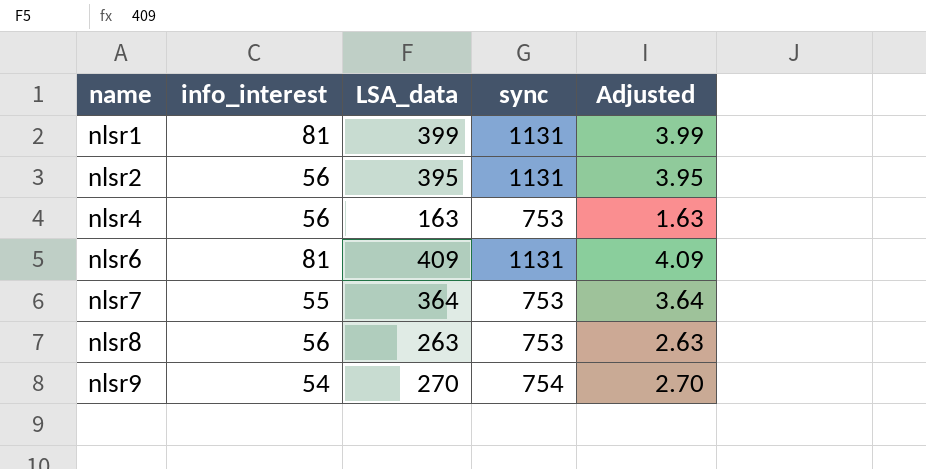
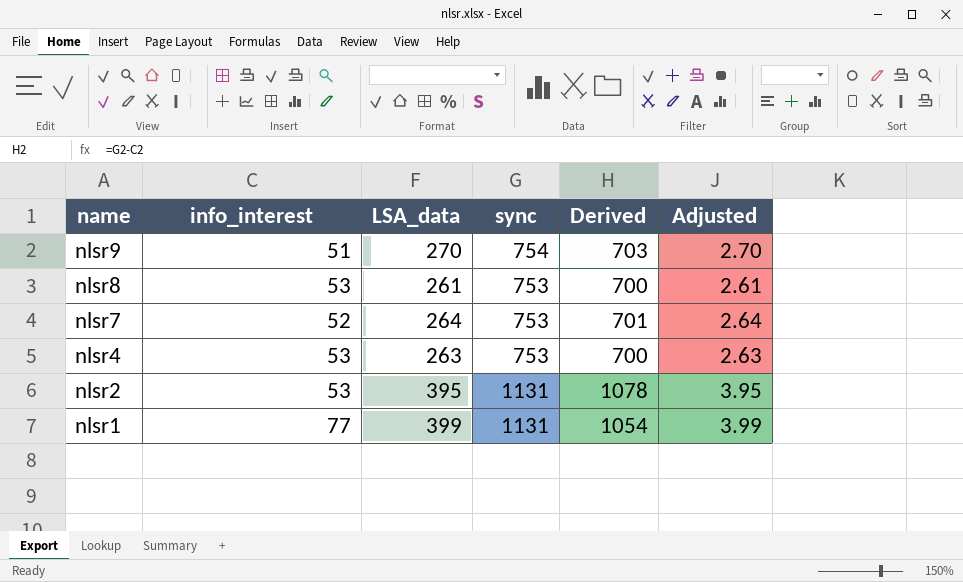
row order: name ascending -> name descending
column Derived | formula: none -> [sync] - [info_interest]
row nlsr6: 81 | 409 | 1131 | 4.09 -> none
nlsr9 | info_interest: 54 -> 51
nlsr8 | info_interest: 56 -> 53
nlsr8 | LSA_data: 263 -> 261
nlsr8 | Adjusted: 2.63 -> 2.61
nlsr7 | info_interest: 55 -> 52
nlsr7 | LSA_data: 364 -> 264
nlsr7 | Adjusted: 3.64 -> 2.64
nlsr4 | info_interest: 56 -> 53
nlsr4 | LSA_data: 163 -> 263
nlsr4 | Adjusted: 1.63 -> 2.63
nlsr2 | info_interest: 56 -> 53
nlsr1 | info_interest: 81 -> 77

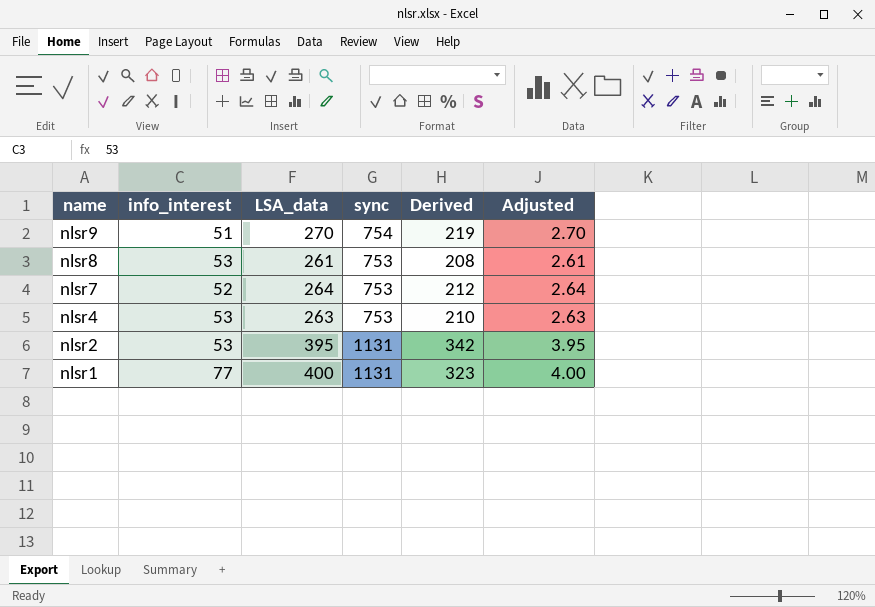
column Derived | formula: [sync] - [info_interest] -> [LSA_data] - [info_interest]
nlsr1 | LSA_data: 399 -> 400
nlsr1 | Adjusted: 3.99 -> 4.00

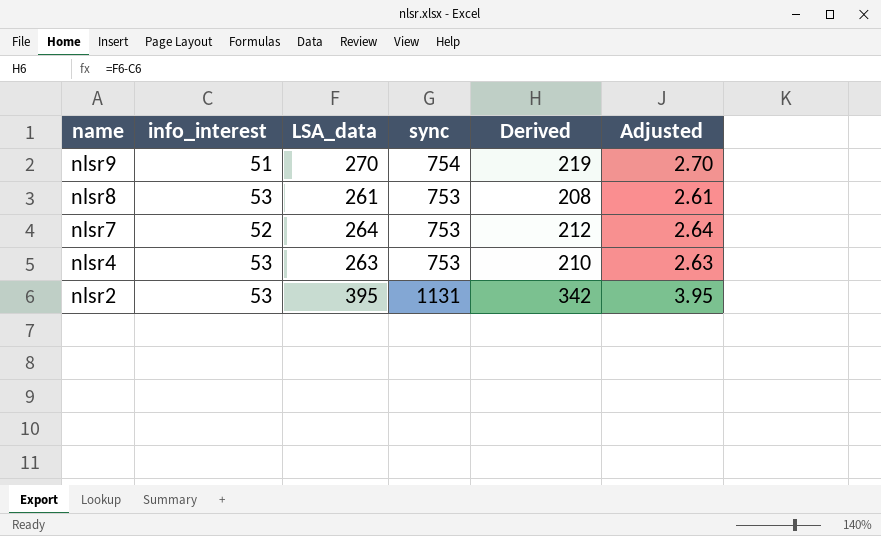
row nlsr1: 77 | 400 | 1131 | 323 | 4.00 -> none

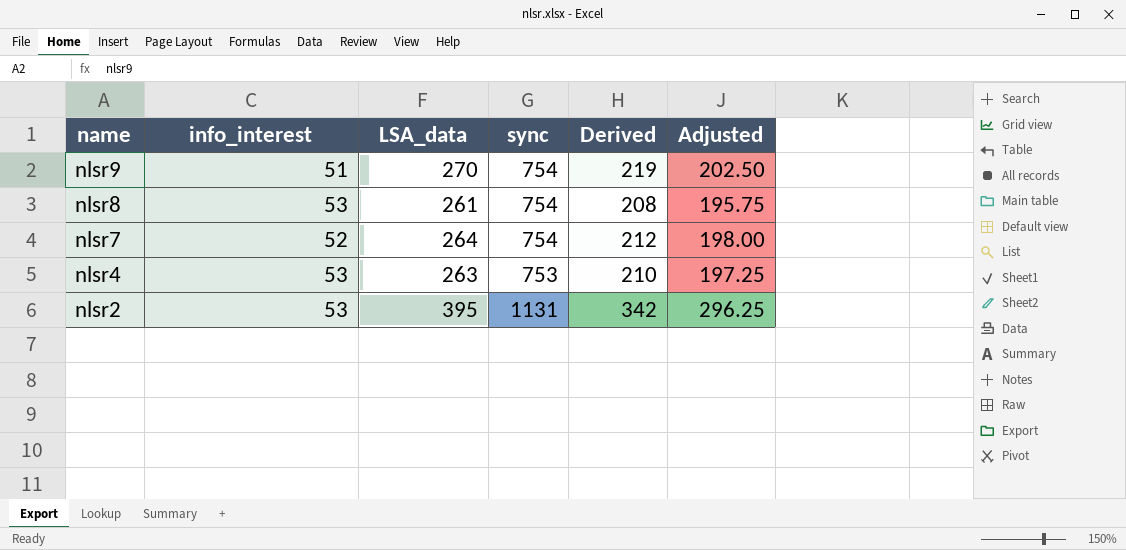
column Adjusted | formula: [LSA_data] * 0.01 -> [LSA_data] * 0.75
nlsr8 | sync: 753 -> 754
nlsr7 | sync: 753 -> 754

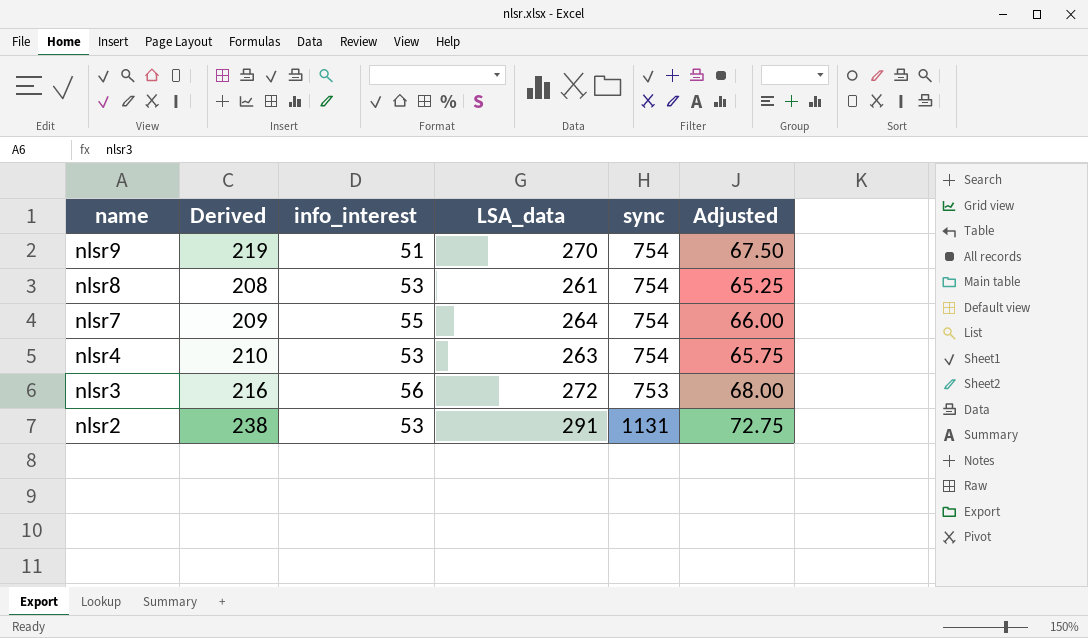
column Derived | position: 5 -> 2
column Adjusted | formula: [LSA_data] * 0.75 -> [LSA_data] * 0.25
nlsr7 | Derived: 212 -> 209
nlsr7 | info_interest: 52 -> 55
nlsr4 | sync: 753 -> 754
row nlsr3: none -> 216 | 56 | 272 | 753 | 68.00
nlsr2 | Derived: 342 -> 238
nlsr2 | LSA_data: 395 -> 291

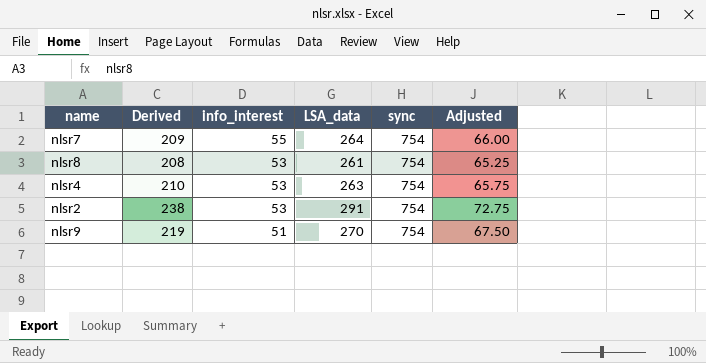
row order: name descending -> info_interest descending
row nlsr3: 216 | 56 | 272 | 753 | 68.00 -> none
nlsr2 | sync: 1131 -> 754

